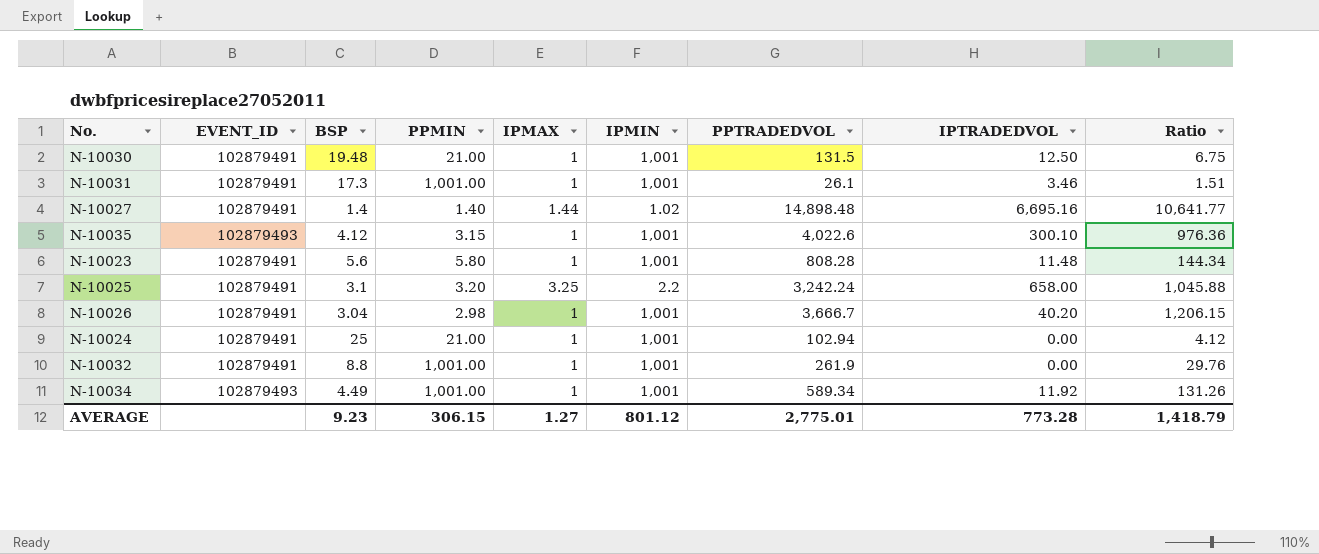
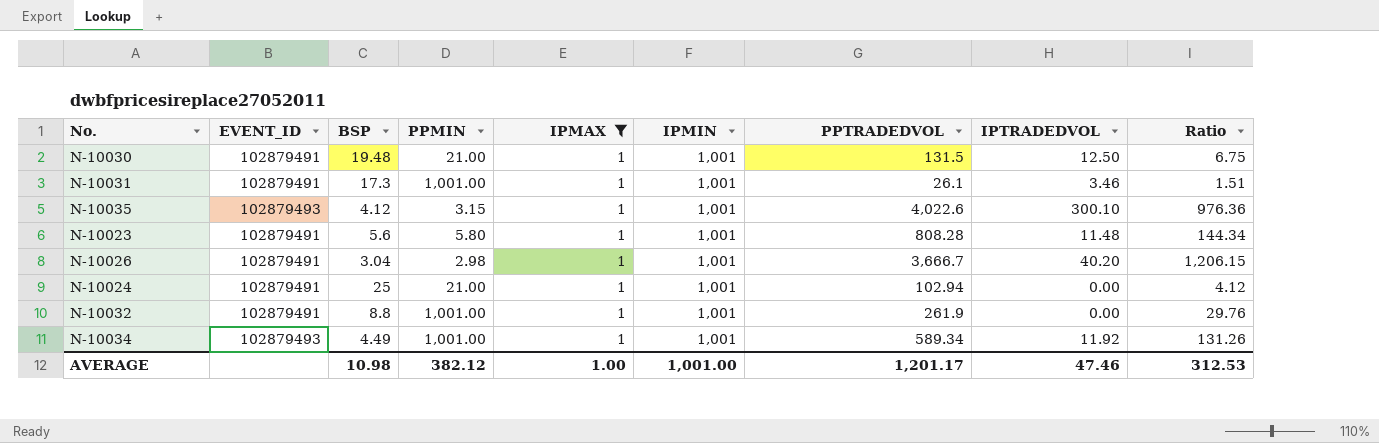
filter: none -> IPMAX = 1
AVERAGE | BSP: 9.23 -> 10.98
AVERAGE | PPMIN: 306.15 -> 382.12
AVERAGE | IPMAX: 1.27 -> 1.00
AVERAGE | IPMIN: 801.12 -> 1,001.00
AVERAGE | PPTRADEDVOL: 2,775.01 -> 1,201.17
AVERAGE | IPTRADEDVOL: 773.28 -> 47.46
AVERAGE | Ratio: 1,418.79 -> 312.53

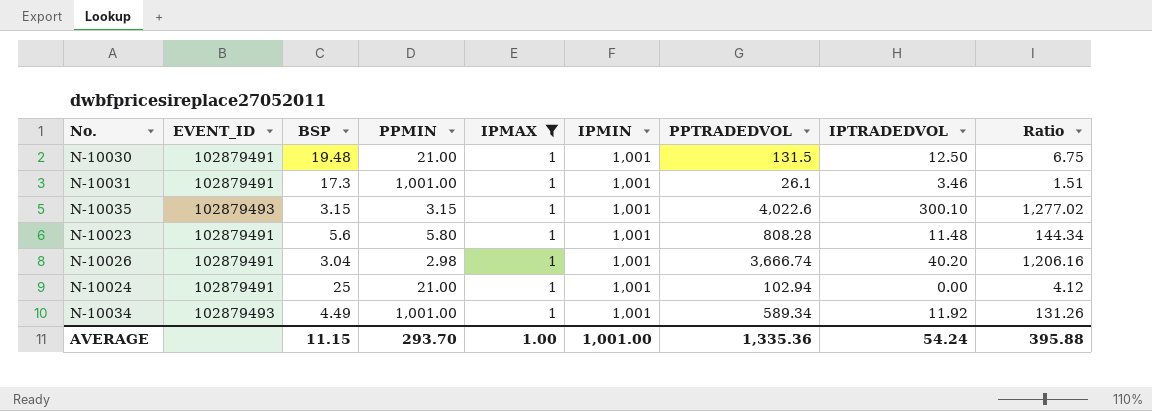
row N-10032: 102879491 | 8.8 | 1,001.00 | 1 | 1,001 | 261.9 | 0.00 | 29.76 -> none
N-10035 | BSP: 4.12 -> 3.15
N-10035 | Ratio: 976.36 -> 1,277.02
N-10026 | PPTRADEDVOL: 3,666.7 -> 3,666.74
N-10026 | Ratio: 1,206.15 -> 1,206.16
AVERAGE | BSP: 10.98 -> 11.15
AVERAGE | PPMIN: 382.12 -> 293.70
AVERAGE | PPTRADEDVOL: 1,201.17 -> 1,335.36
AVERAGE | IPTRADEDVOL: 47.46 -> 54.24
AVERAGE | Ratio: 312.53 -> 395.88

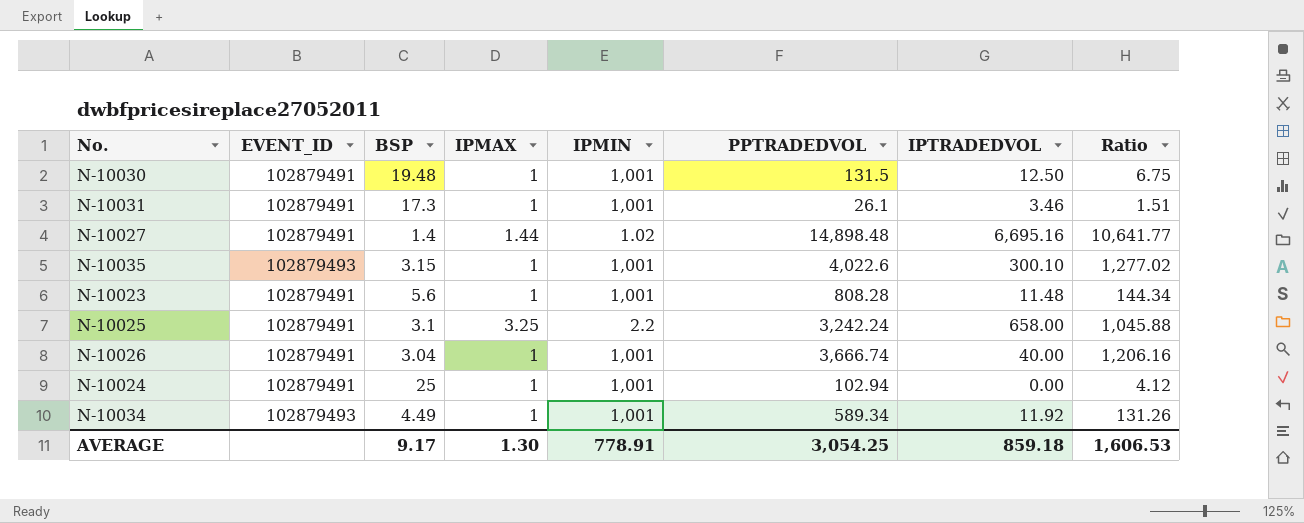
filter: IPMAX = 1 -> none
column PPMIN | position: 4 -> none
N-10026 | IPTRADEDVOL: 40.20 -> 40.00
AVERAGE | BSP: 11.15 -> 9.17
AVERAGE | IPMAX: 1.00 -> 1.30
AVERAGE | IPMIN: 1,001.00 -> 778.91
AVERAGE | PPTRADEDVOL: 1,335.36 -> 3,054.25
AVERAGE | IPTRADEDVOL: 54.24 -> 859.18
AVERAGE | Ratio: 395.88 -> 1,606.53

